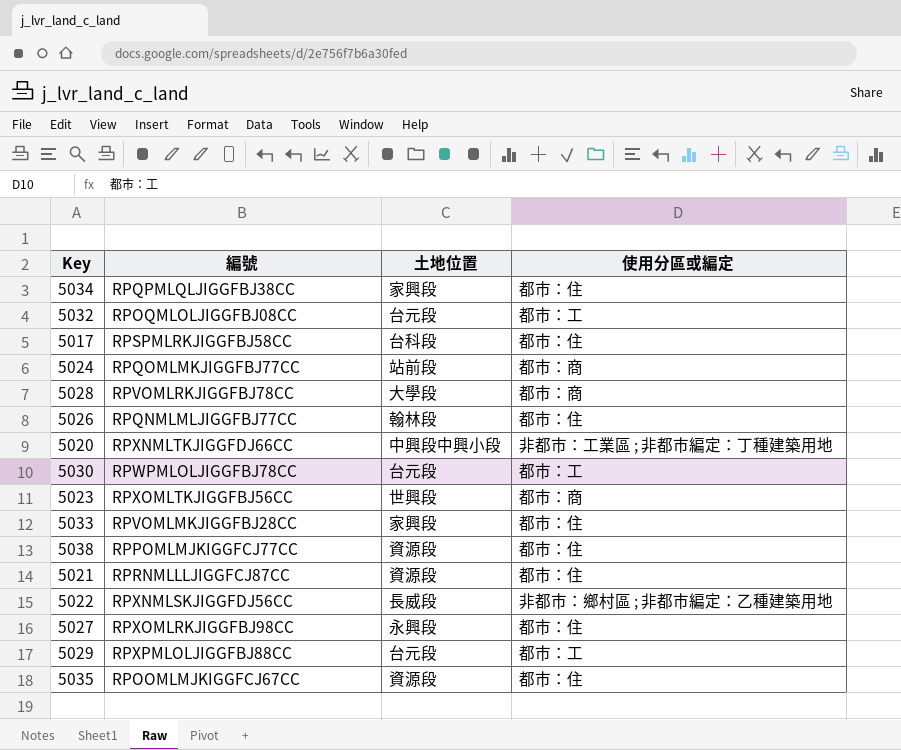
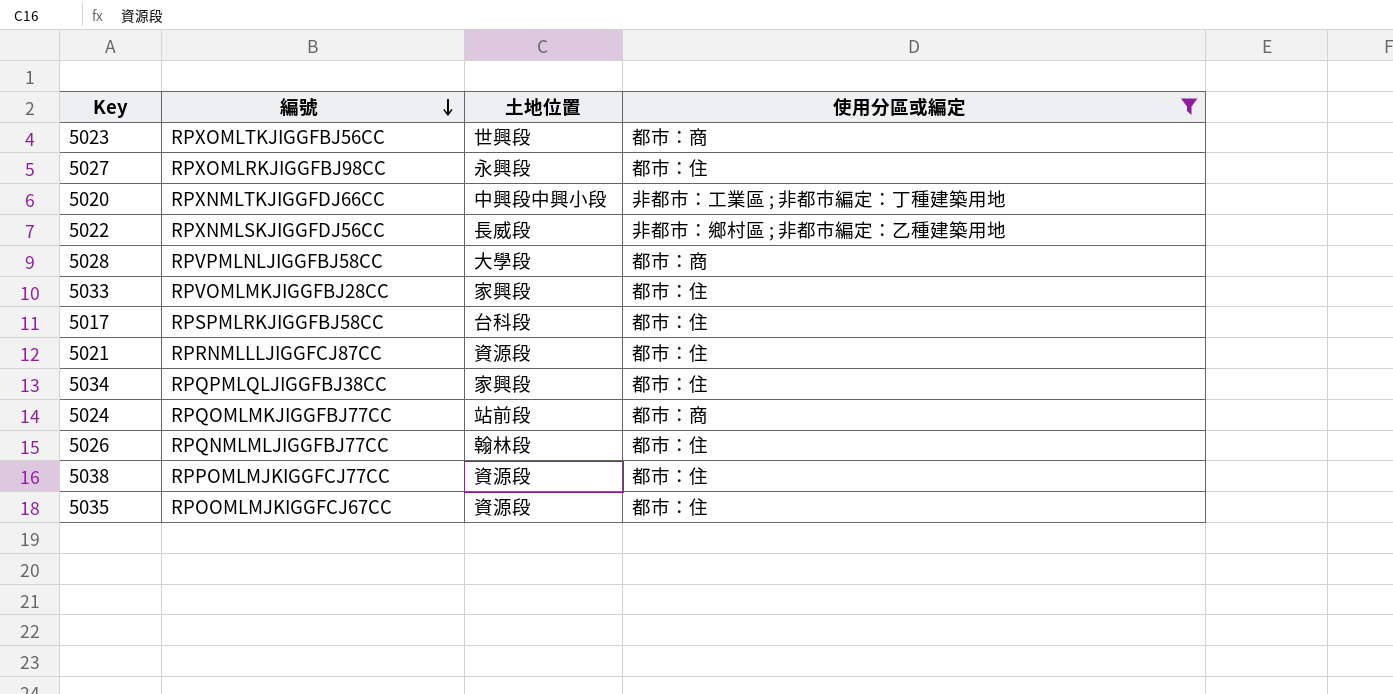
filter: none -> 使用分區或編定 != 都市：工
row order: none -> 編號 descending
5028 | 編號: RPVOMLRKJIGGFBJ78CC -> RPVPMLNLJIGGFBJ58CC

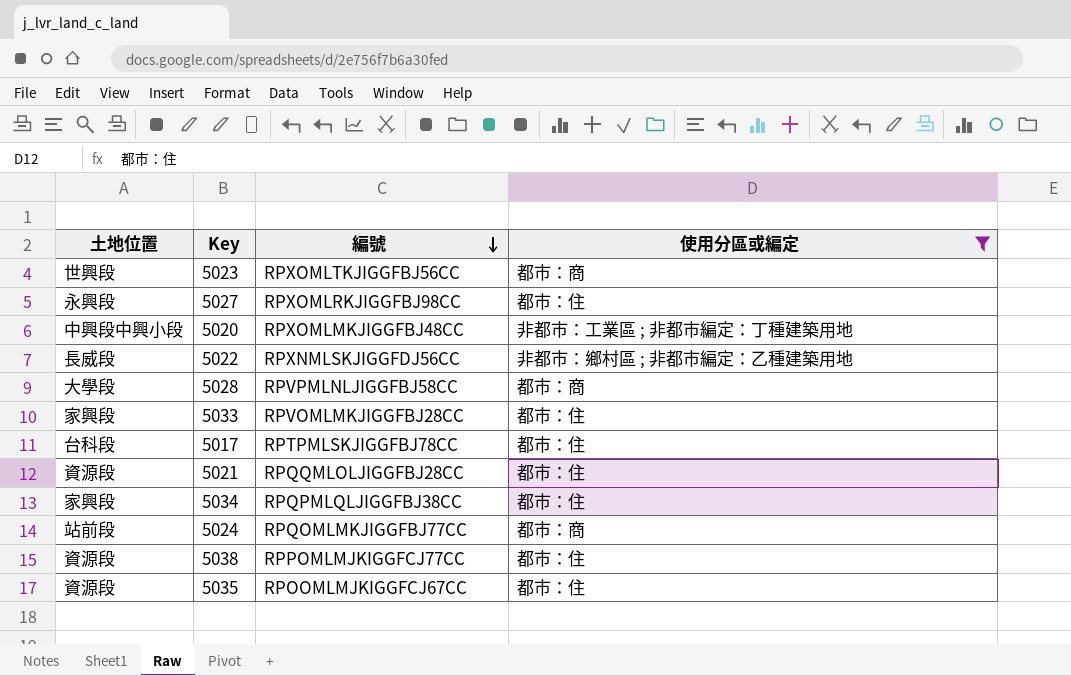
column 土地位置 | position: 3 -> 1
row 5026: RPQNMLMLJIGGFBJ77CC | 翰林段 | 都市：住 -> none
5020 | 編號: RPXNMLTKJIGGFDJ66CC -> RPXOMLMKJIGGFBJ48CC
5017 | 編號: RPSPMLRKJIGGFBJ58CC -> RPTPMLSKJIGGFBJ78CC
5021 | 編號: RPRNMLLLJIGGFCJ87CC -> RPQQMLOLJIGGFBJ28CC

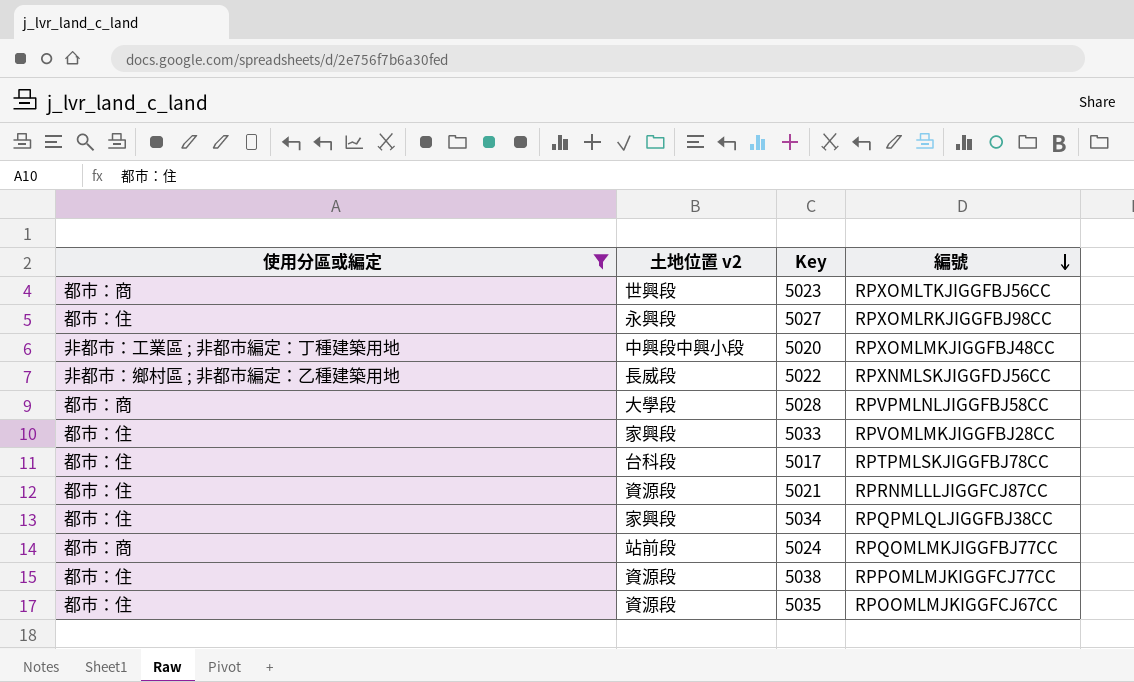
column 使用分區或編定 | position: 4 -> 1
column name: 土地位置 -> 土地位置 v2
5021 | 編號: RPQQMLOLJIGGFBJ28CC -> RPRNMLLLJIGGFCJ87CC

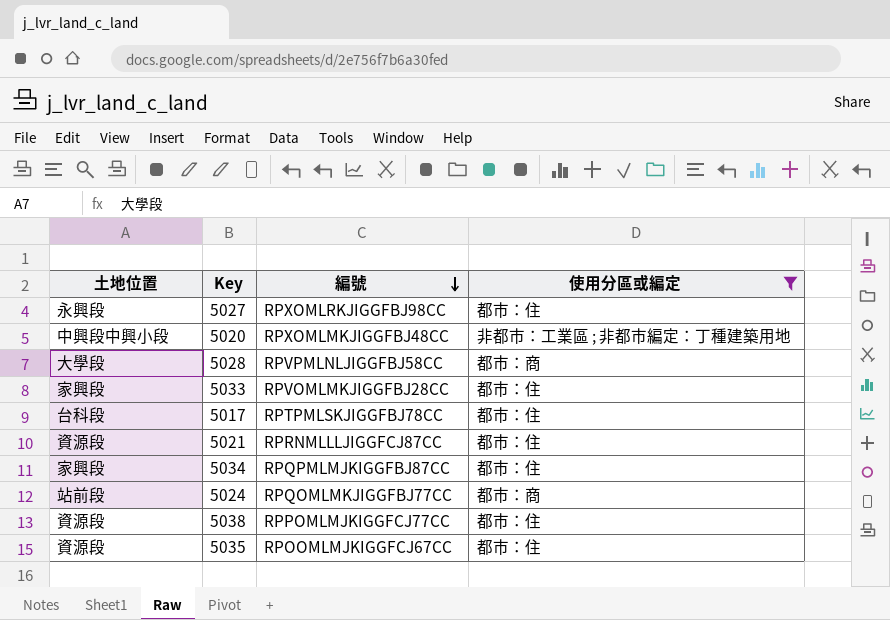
column name: 土地位置 v2 -> 土地位置
column 使用分區或編定 | position: 1 -> 4
row 5023: 都市：商 | 世興段 | RPXOMLTKJIGGFBJ56CC -> none
row 5022: 非都市：鄉村區 ; 非都市編定：乙種建築用地 | 長威段 | RPXNMLSKJIGGFDJ56CC -> none
5034 | 編號: RPQPMLQLJIGGFBJ38CC -> RPQPMLMJKIGGFBJ87CC

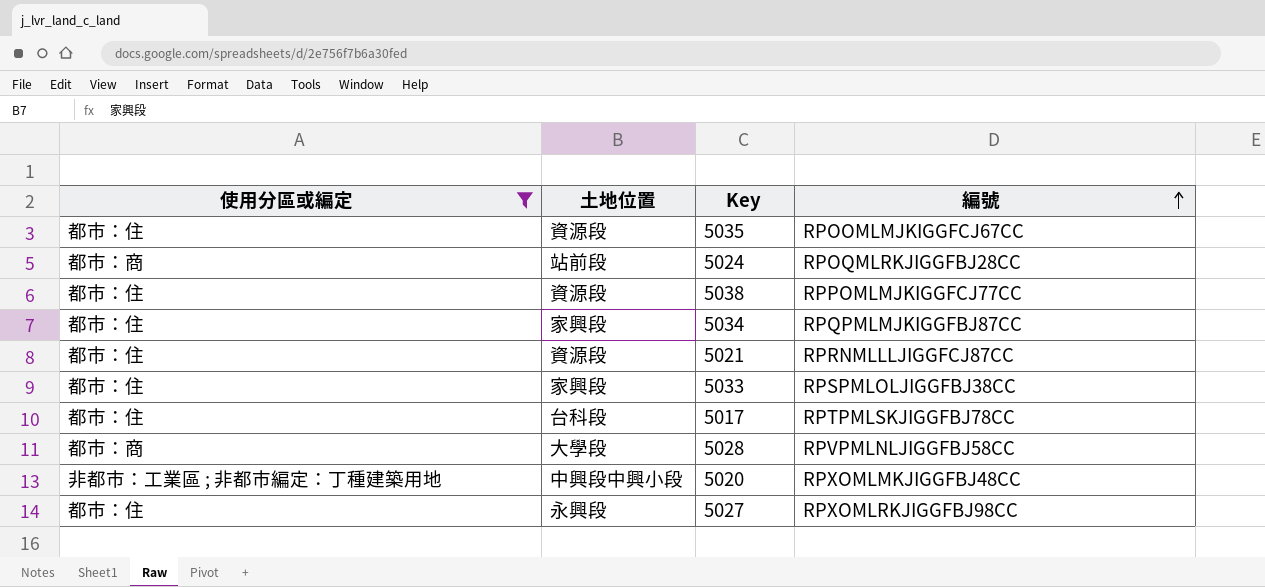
row order: 編號 descending -> 編號 ascending
column 使用分區或編定 | position: 4 -> 1
5024 | 編號: RPQOMLMKJIGGFBJ77CC -> RPOQMLRKJIGGFBJ28CC
5033 | 編號: RPVOMLMKJIGGFBJ28CC -> RPSPMLOLJIGGFBJ38CC

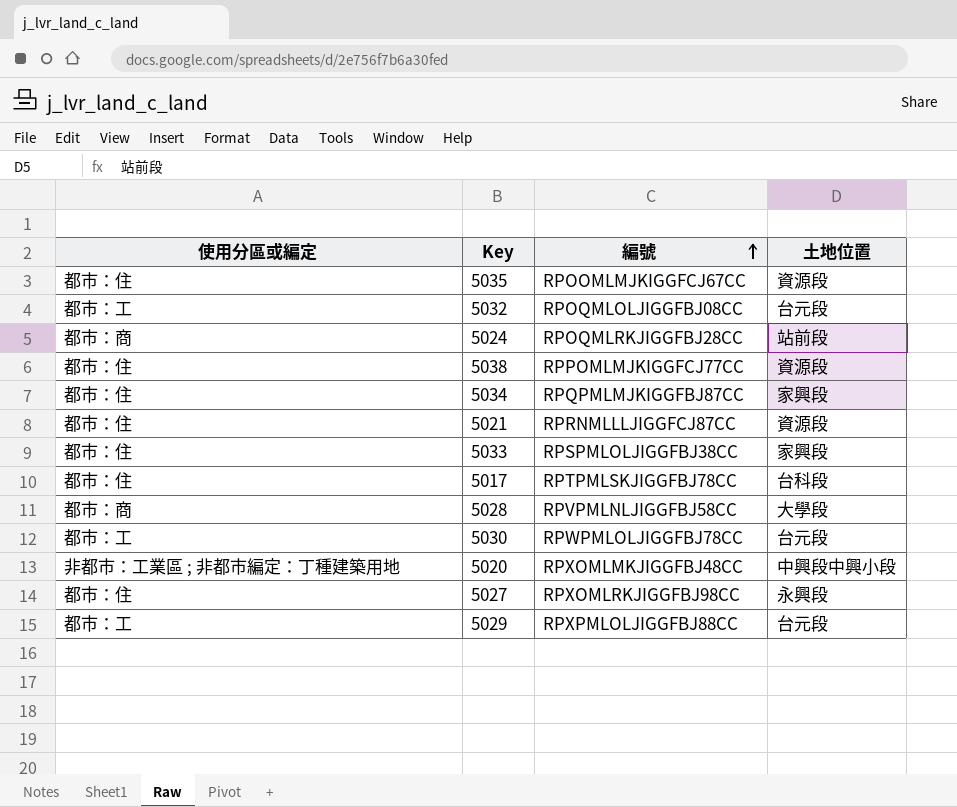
filter: 使用分區或編定 != 都市：工 -> none
column 土地位置 | position: 2 -> 4

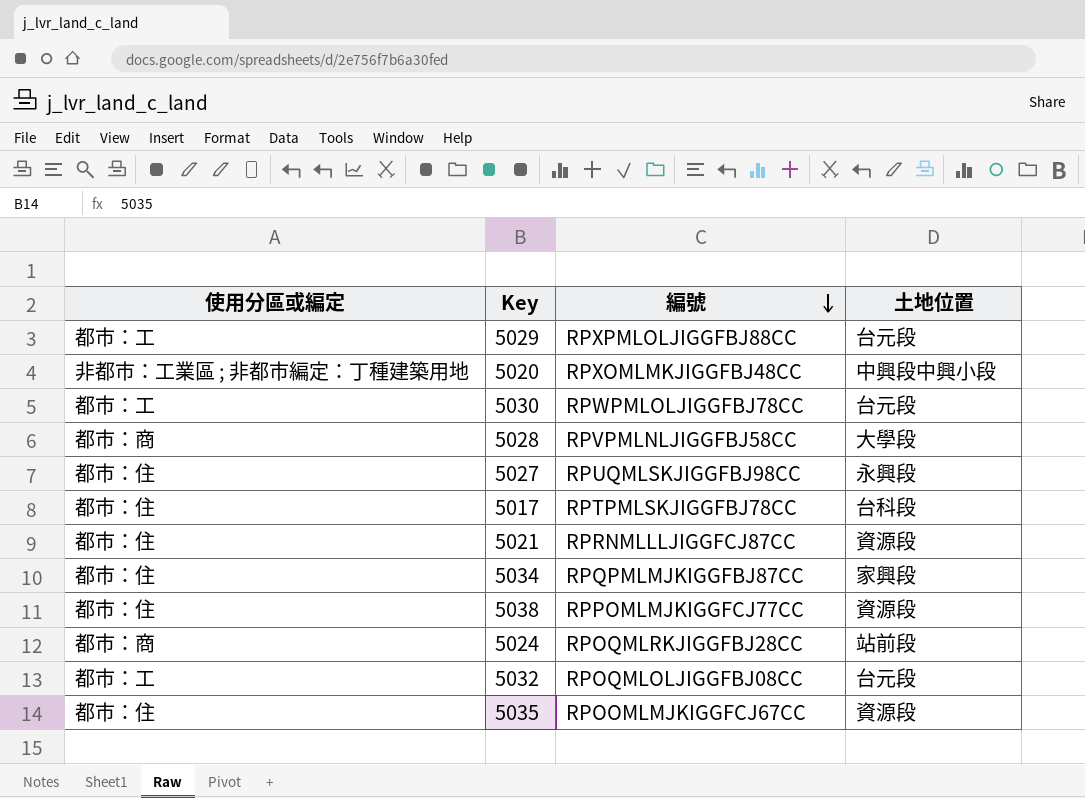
row order: 編號 ascending -> 編號 descending
row 5033: 都市：住 | RPSPMLOLJIGGFBJ38CC | 家興段 -> none
5027 | 編號: RPXOMLRKJIGGFBJ98CC -> RPUQMLSKJIGGFBJ98CC

